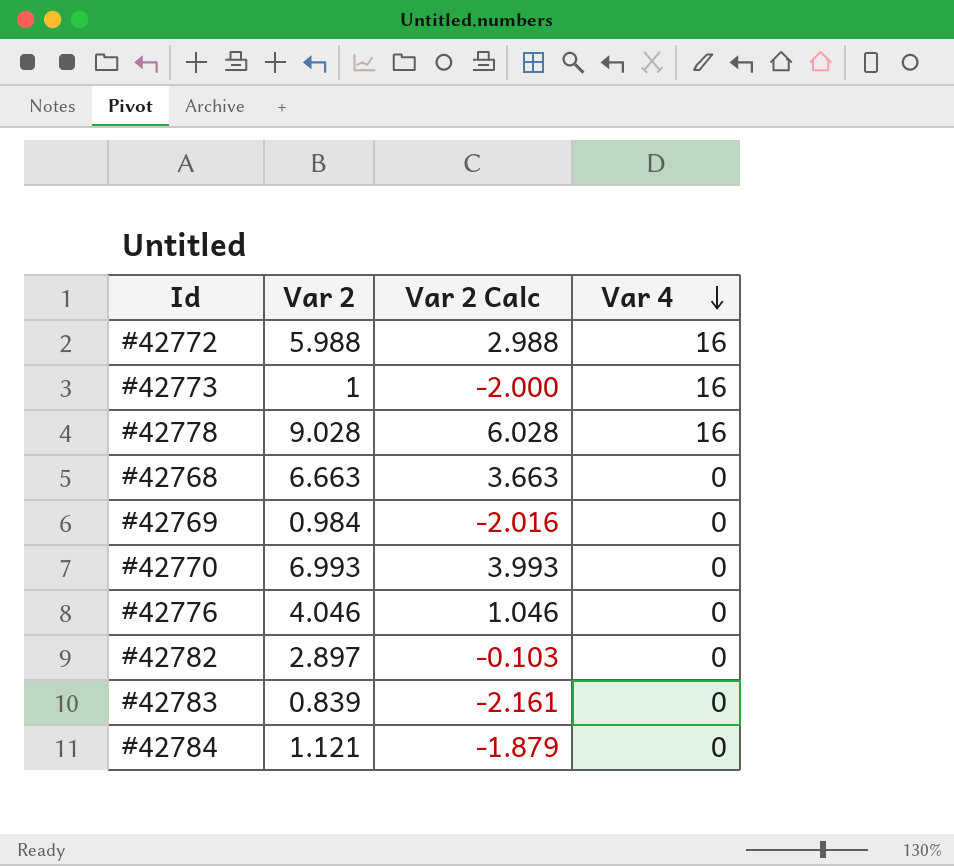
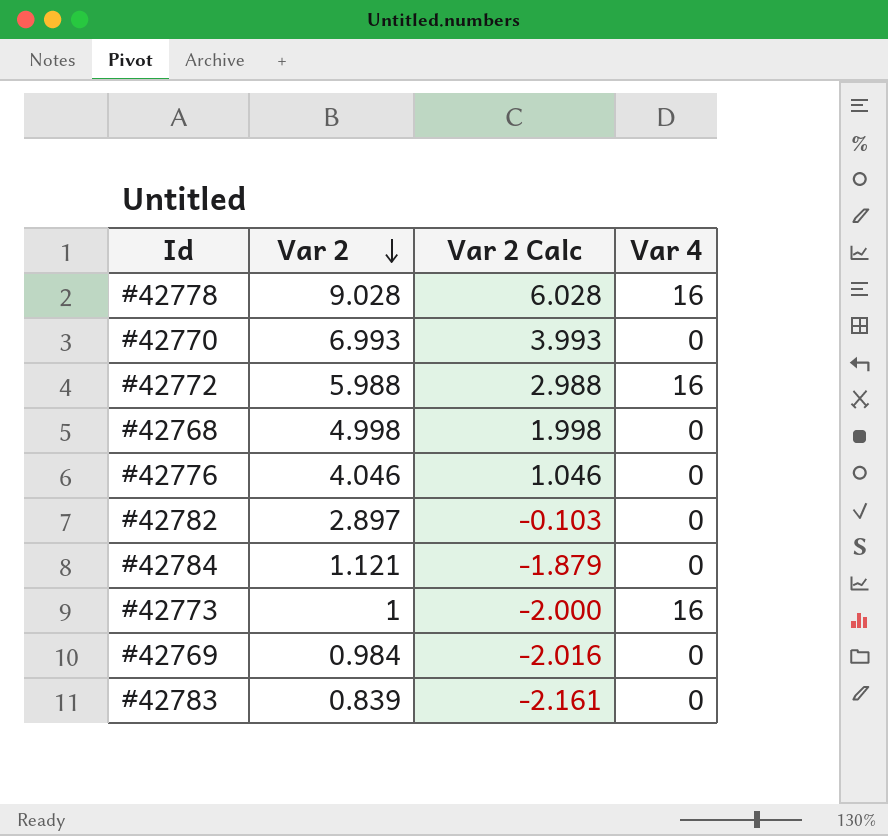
row order: Var 4 descending -> Var 2 descending
#42768 | Var 2: 6.663 -> 4.998
#42768 | Var 2 Calc: 3.663 -> 1.998

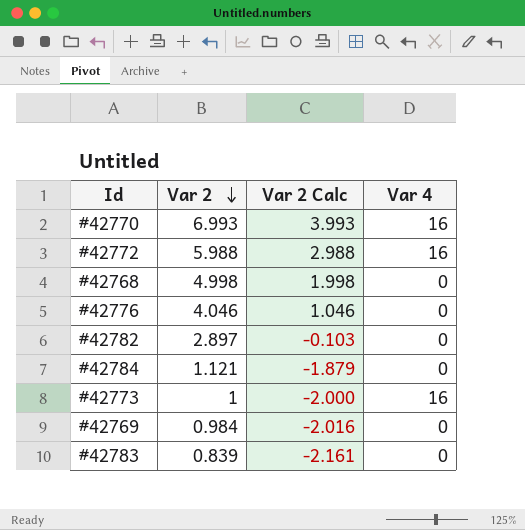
row #42778: 9.028 | 6.028 | 16 -> none
#42770 | Var 4: 0 -> 16

